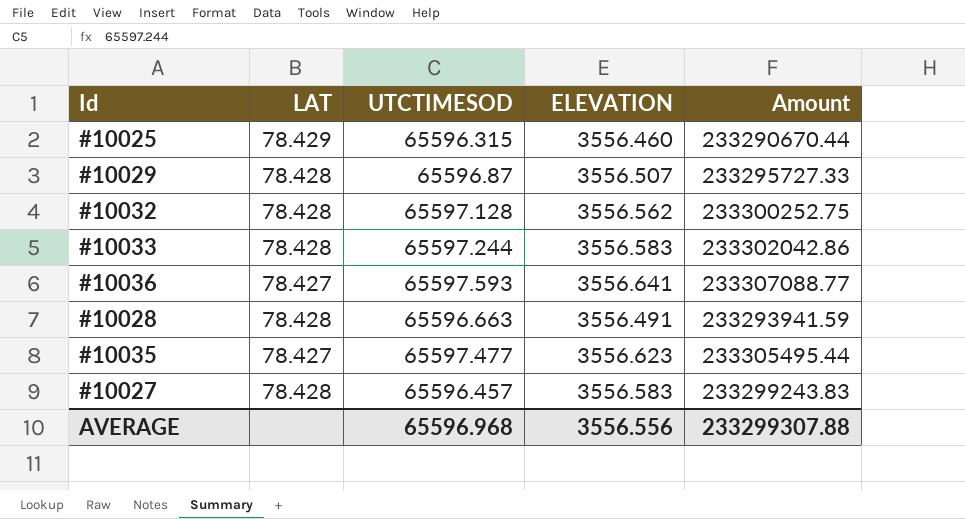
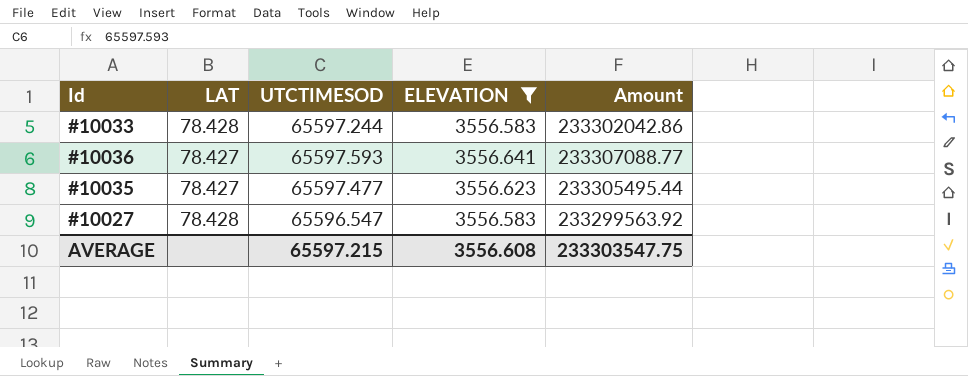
filter: none -> ELEVATION >= 3556.583
#10027 | UTCTIMESOD: 65596.457 -> 65596.547
#10027 | Amount: 233299243.83 -> 233299563.92
AVERAGE | UTCTIMESOD: 65596.968 -> 65597.215
AVERAGE | ELEVATION: 3556.556 -> 3556.608
AVERAGE | Amount: 233299307.88 -> 233303547.75

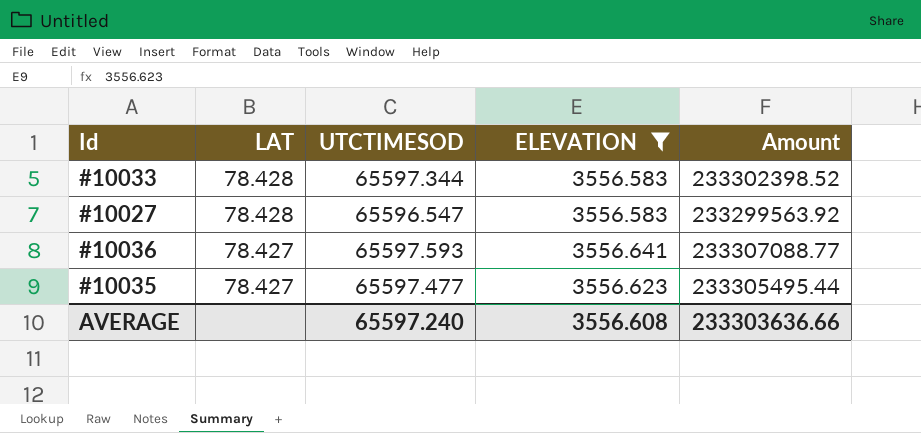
row order: none -> LAT descending
#10033 | UTCTIMESOD: 65597.244 -> 65597.344
#10033 | Amount: 233302042.86 -> 233302398.52
AVERAGE | UTCTIMESOD: 65597.215 -> 65597.240
AVERAGE | Amount: 233303547.75 -> 233303636.66

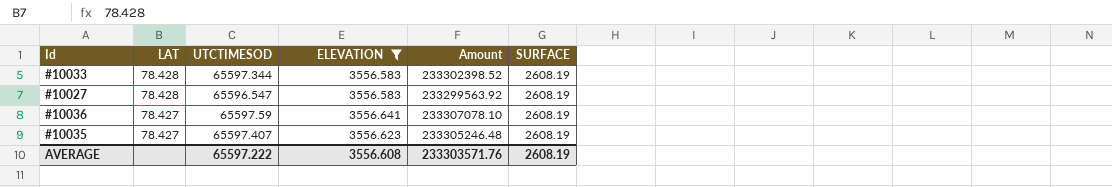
column SURFACE | position: none -> 6
#10036 | UTCTIMESOD: 65597.593 -> 65597.59
#10036 | Amount: 233307088.77 -> 233307078.10
#10035 | UTCTIMESOD: 65597.477 -> 65597.407
#10035 | Amount: 233305495.44 -> 233305246.48
AVERAGE | UTCTIMESOD: 65597.240 -> 65597.222
AVERAGE | Amount: 233303636.66 -> 233303571.76

